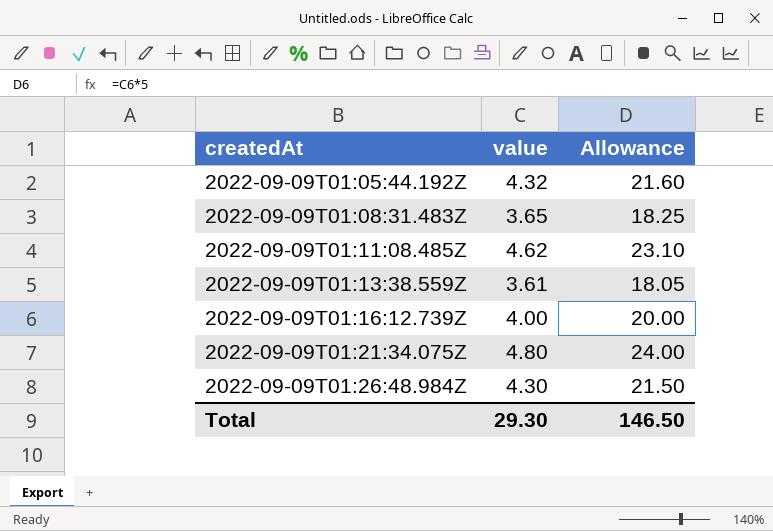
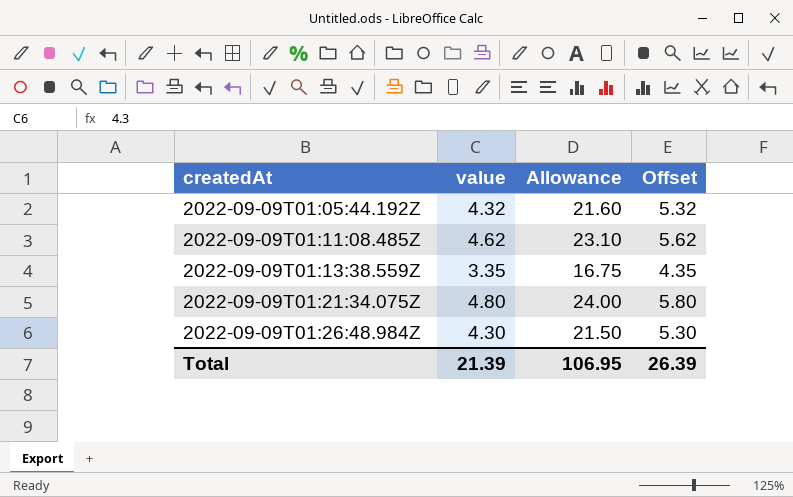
column Offset | formula: none -> [value] + 1
row 2022-09-09T01:08:31.483Z: 3.65 | 18.25 -> none
row 2022-09-09T01:16:12.739Z: 4.00 | 20.00 -> none
2022-09-09T01:13:38.559Z | value: 3.61 -> 3.35
2022-09-09T01:13:38.559Z | Allowance: 18.05 -> 16.75
Total | value: 29.30 -> 21.39
Total | Allowance: 146.50 -> 106.95

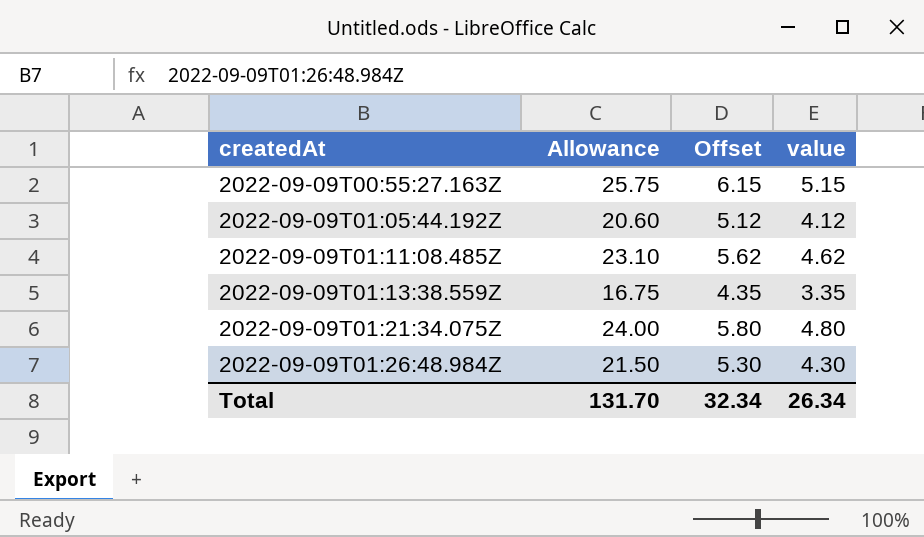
column value | position: 2 -> 4
row 2022-09-09T00:55:27.163Z: none -> 25.75 | 6.15 | 5.15
2022-09-09T01:05:44.192Z | Allowance: 21.60 -> 20.60
2022-09-09T01:05:44.192Z | Offset: 5.32 -> 5.12
2022-09-09T01:05:44.192Z | value: 4.32 -> 4.12
Total | Allowance: 106.95 -> 131.70
Total | Offset: 26.39 -> 32.34
Total | value: 21.39 -> 26.34

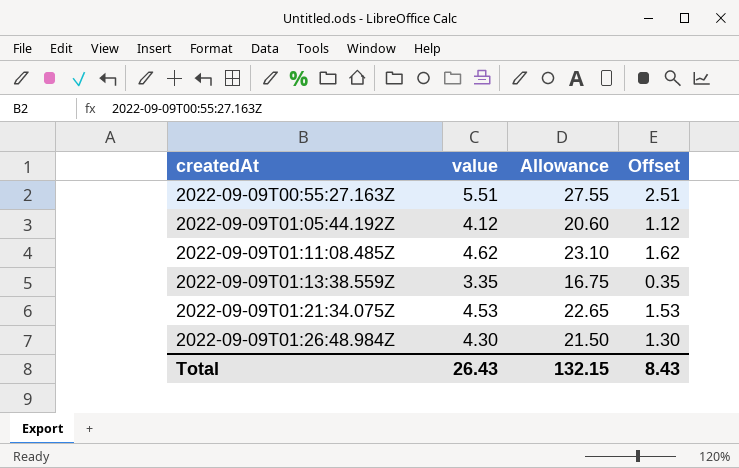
column value | position: 4 -> 2
column Offset | formula: [value] + 1 -> [value] - 3
2022-09-09T00:55:27.163Z | value: 5.15 -> 5.51
2022-09-09T00:55:27.163Z | Allowance: 25.75 -> 27.55
2022-09-09T01:21:34.075Z | value: 4.80 -> 4.53
2022-09-09T01:21:34.075Z | Allowance: 24.00 -> 22.65
Total | value: 26.34 -> 26.43
Total | Allowance: 131.70 -> 132.15
Total | Offset: 32.34 -> 8.43

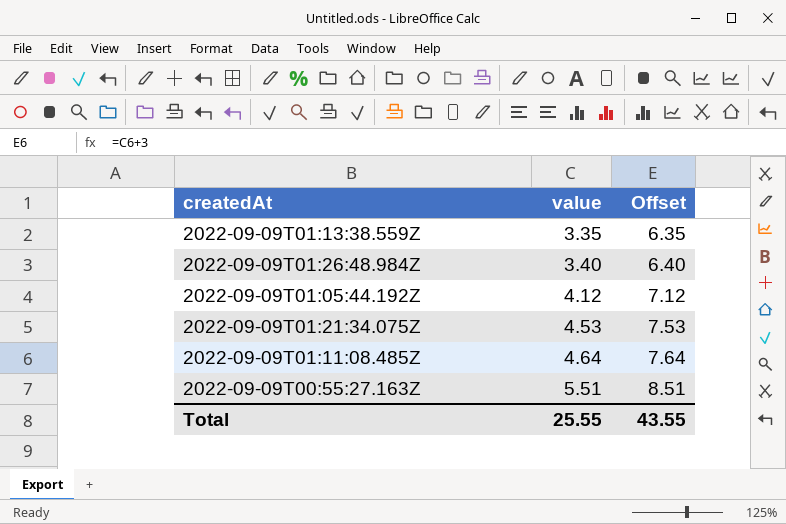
row order: createdAt ascending -> value ascending
column Allowance | formula: [value] * 5 -> none
column Offset | formula: [value] - 3 -> [value] + 3
2022-09-09T01:26:48.984Z | value: 4.30 -> 3.40
2022-09-09T01:11:08.485Z | value: 4.62 -> 4.64
Total | value: 26.43 -> 25.55
Total | Offset: 8.43 -> 43.55

